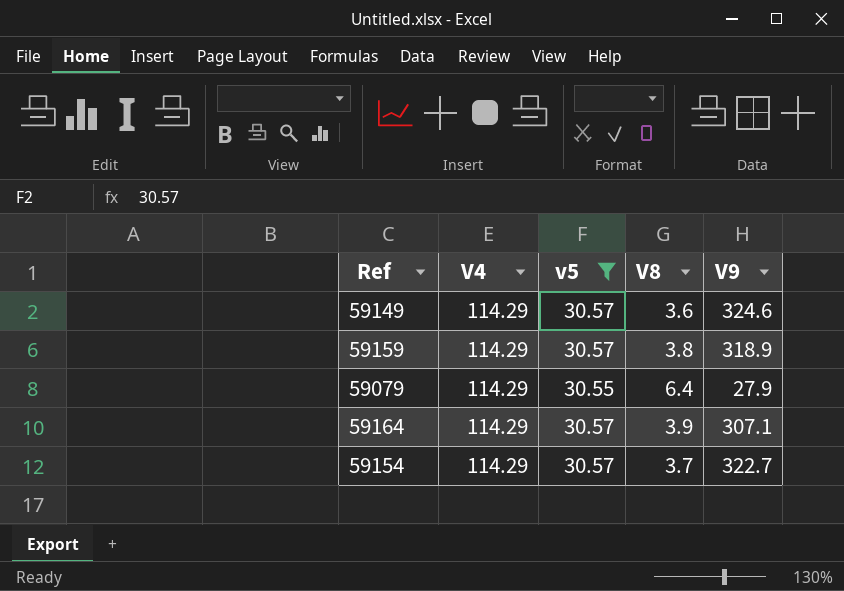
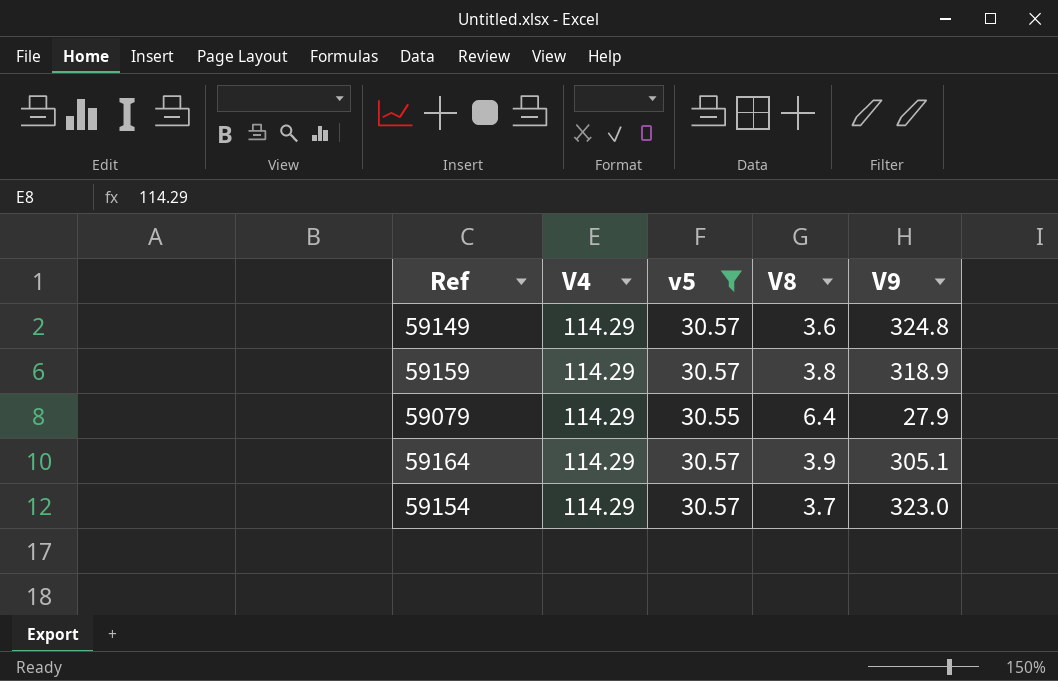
59149 | V9: 324.6 -> 324.8
59164 | V9: 307.1 -> 305.1
59154 | V9: 322.7 -> 323.0

